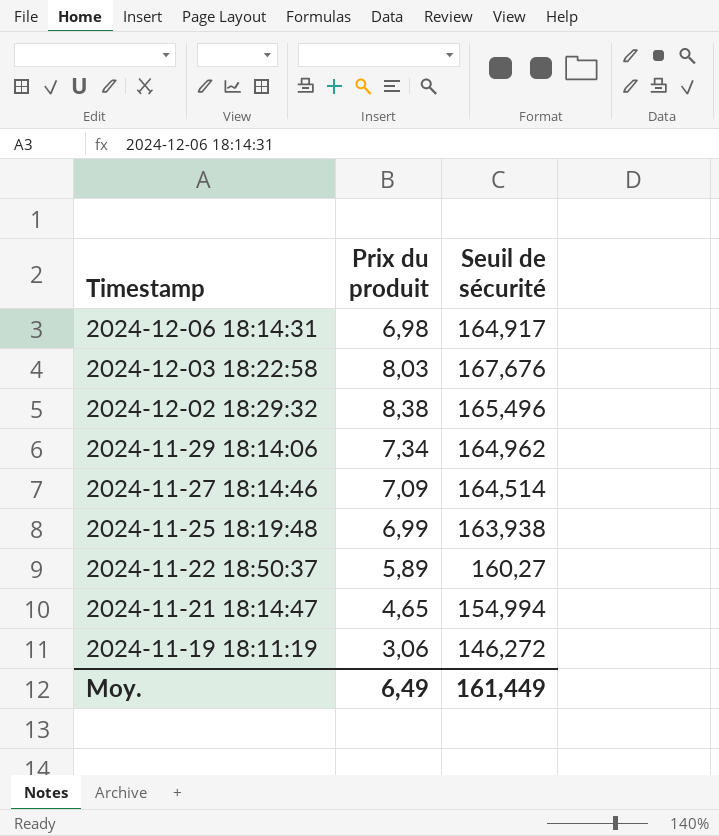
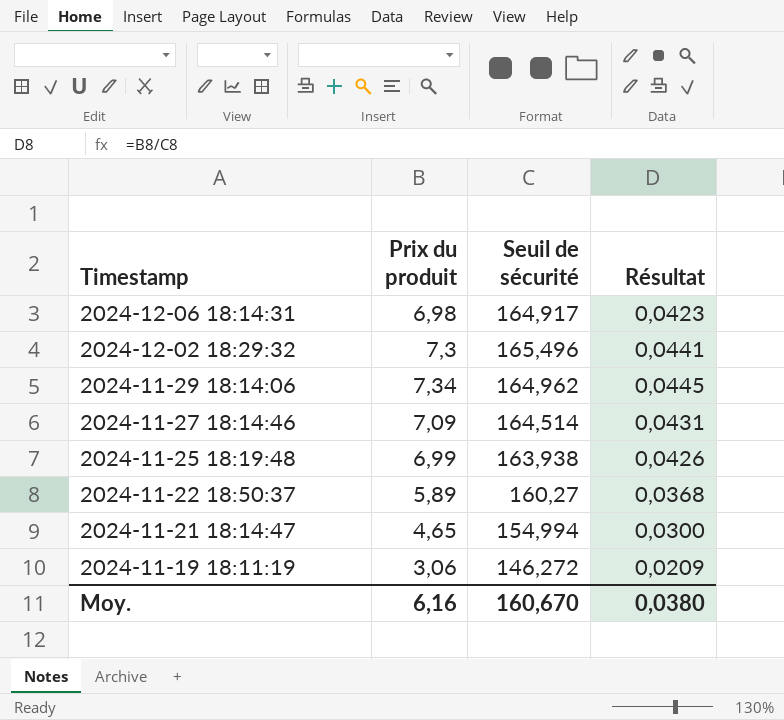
column Résultat | formula: none -> [Prix du produit] / [Seuil de sécurité]
row 2024-12-03 18:22:58: 8,03 | 167,676 -> none
2024-12-02 18:29:32 | Prix du produit: 8,38 -> 7,3
Moy. | Prix du produit: 6,49 -> 6,16
Moy. | Seuil de sécurité: 161,449 -> 160,670

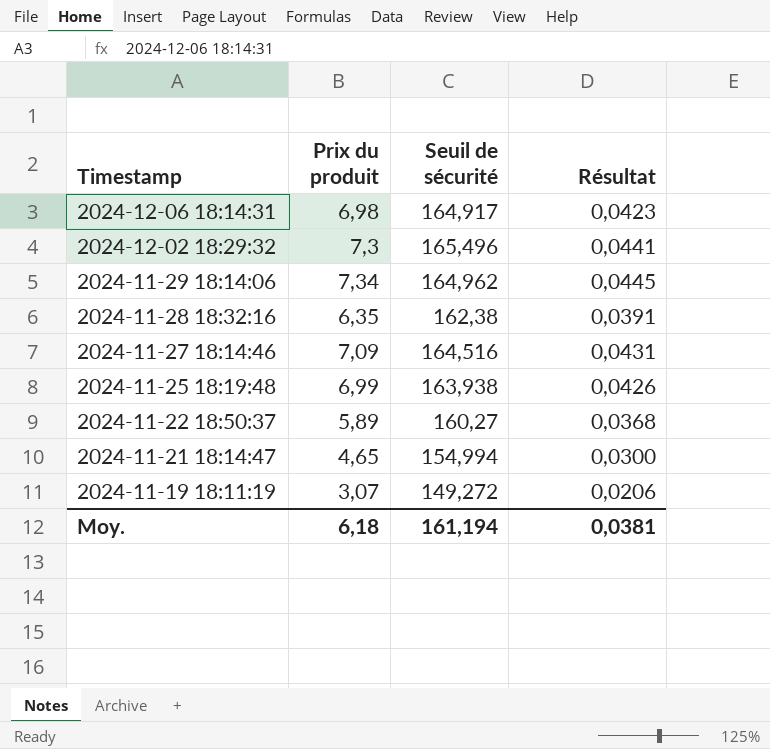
row 2024-11-28 18:32:16: none -> 6,35 | 162,38 | 0,0391
2024-11-27 18:14:46 | Seuil de sécurité: 164,514 -> 164,516
2024-11-19 18:11:19 | Prix du produit: 3,06 -> 3,07
2024-11-19 18:11:19 | Seuil de sécurité: 146,272 -> 149,272
2024-11-19 18:11:19 | Résultat: 0,0209 -> 0,0206
Moy. | Prix du produit: 6,16 -> 6,18
Moy. | Seuil de sécurité: 160,670 -> 161,194
Moy. | Résultat: 0,0380 -> 0,0381

